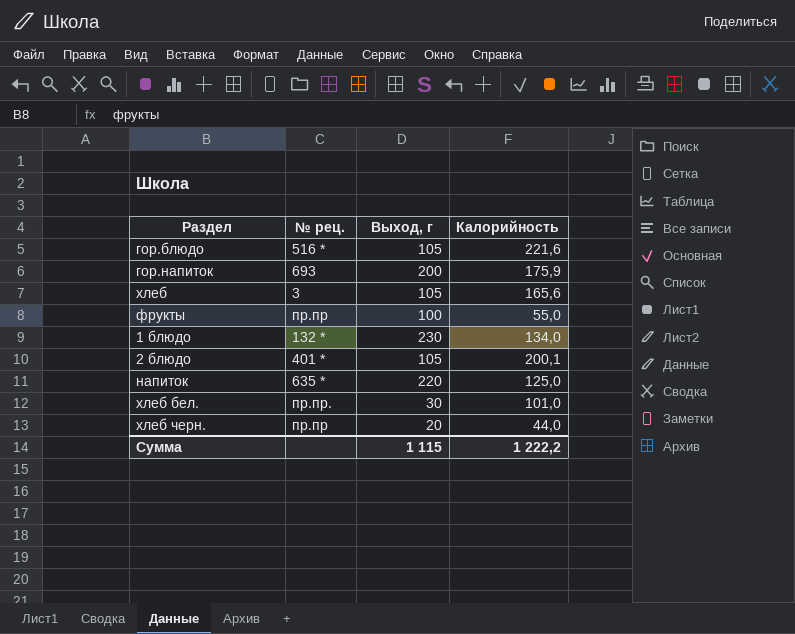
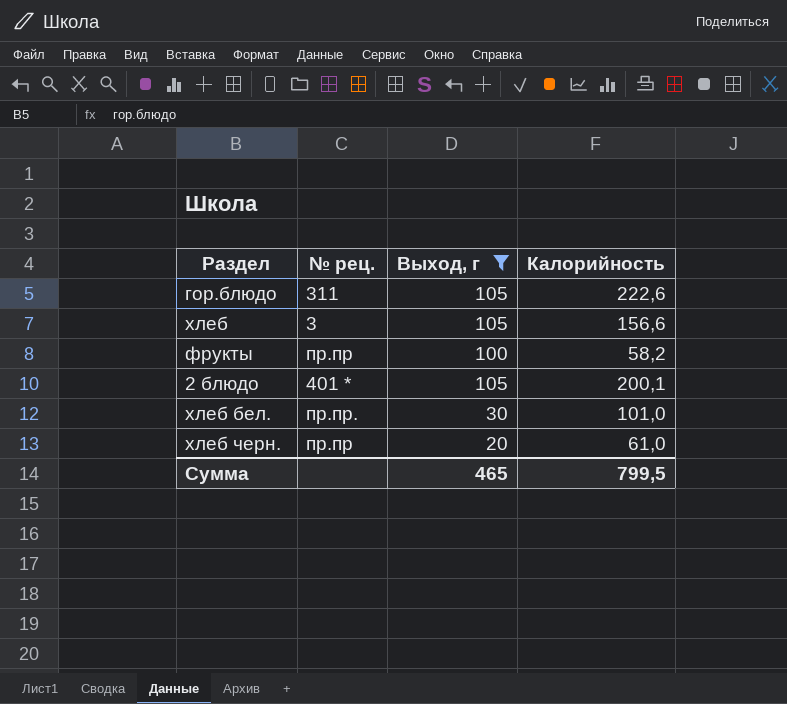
filter: none -> Выход, г <= 105
гор.блюдо | № рец.: 516 * -> 311
гор.блюдо | Калорийность: 221,6 -> 222,6
хлеб | Калорийность: 165,6 -> 156,6
фрукты | Калорийность: 55,0 -> 58,2
хлеб черн. | Калорийность: 44,0 -> 61,0
Сумма | Выход, г: 1 115 -> 465
Сумма | Калорийность: 1 222,2 -> 799,5

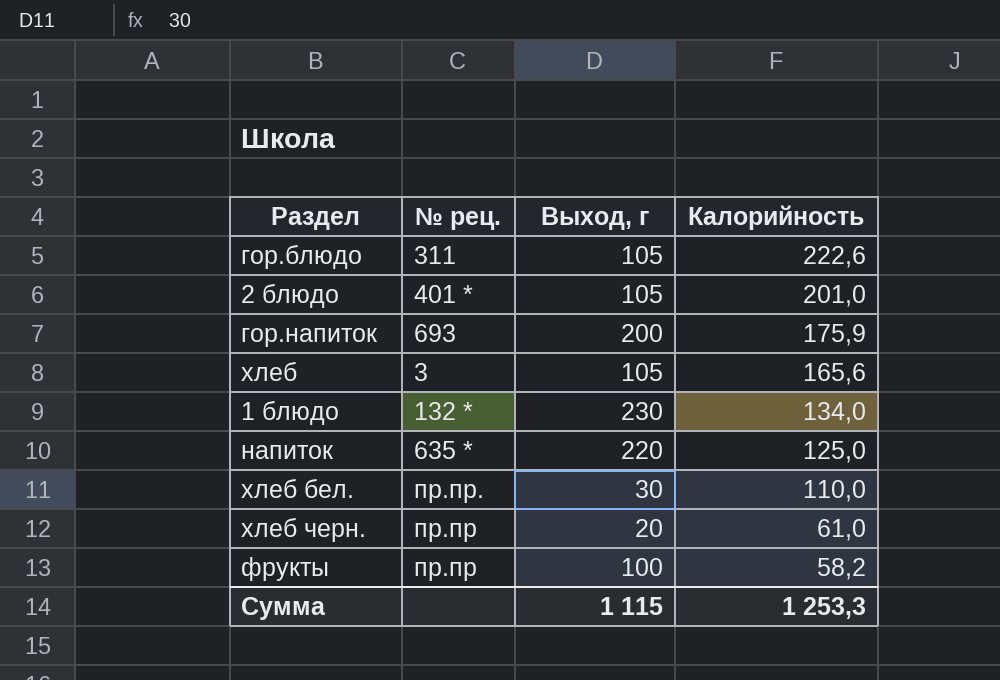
filter: Выход, г <= 105 -> none
row order: none -> Калорийность descending
2 блюдо | Калорийность: 200,1 -> 201,0
хлеб | Калорийность: 156,6 -> 165,6
хлеб бел. | Калорийность: 101,0 -> 110,0
Сумма | Выход, г: 465 -> 1 115
Сумма | Калорийность: 799,5 -> 1 253,3

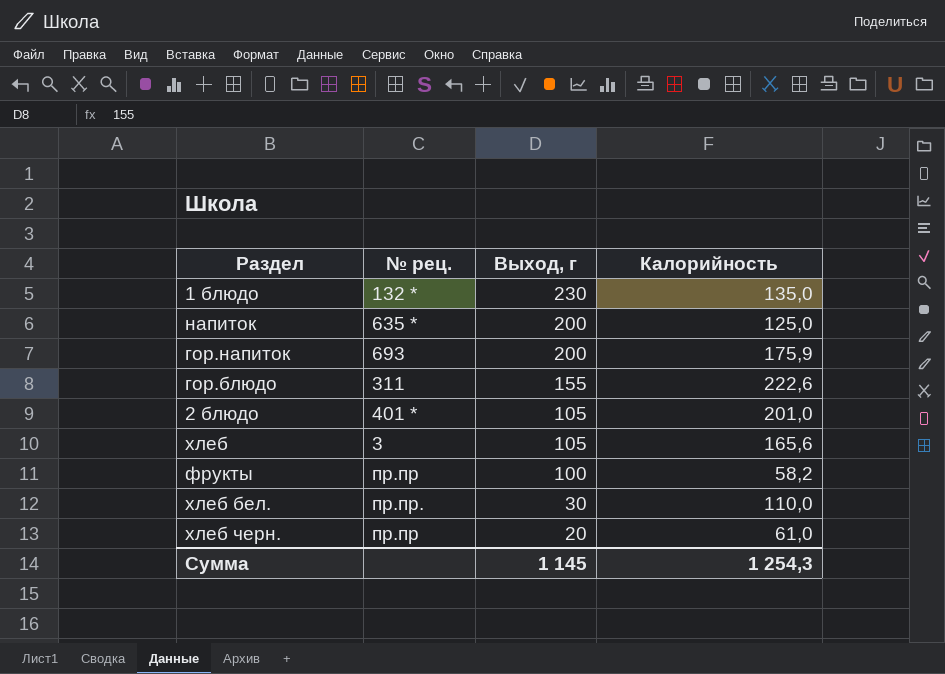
row order: Калорийность descending -> Выход, г descending
1 блюдо | Калорийность: 134,0 -> 135,0
напиток | Выход, г: 220 -> 200
гор.блюдо | Выход, г: 105 -> 155
Сумма | Выход, г: 1 115 -> 1 145
Сумма | Калорийность: 1 253,3 -> 1 254,3

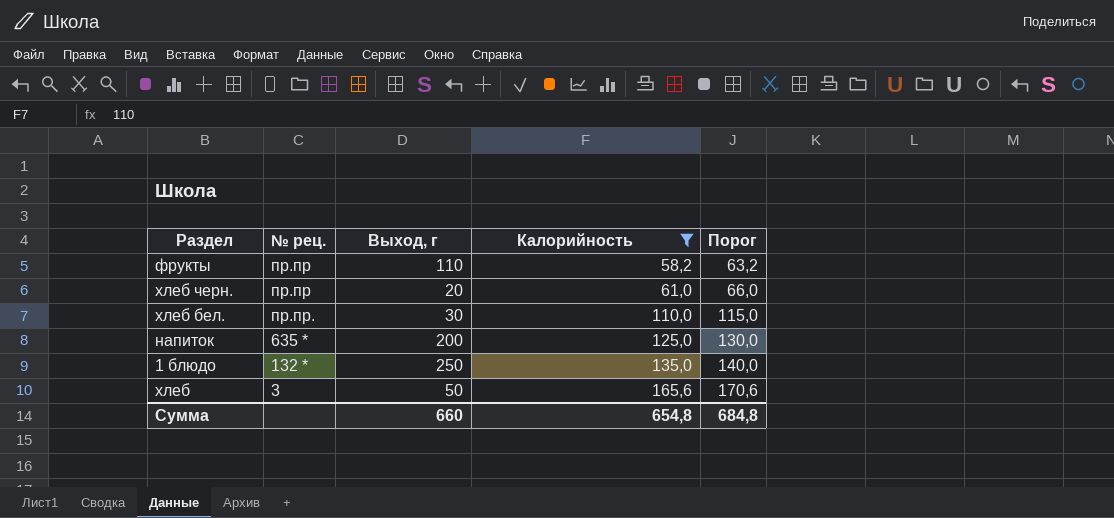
filter: none -> Калорийность <= 165,6
row order: Выход, г descending -> Калорийность ascending
column Порог | formula: none -> [Калорийность] + 5
фрукты | Выход, г: 100 -> 110
1 блюдо | Выход, г: 230 -> 250
хлеб | Выход, г: 105 -> 50
Сумма | Выход, г: 1 145 -> 660
Сумма | Калорийность: 1 254,3 -> 654,8

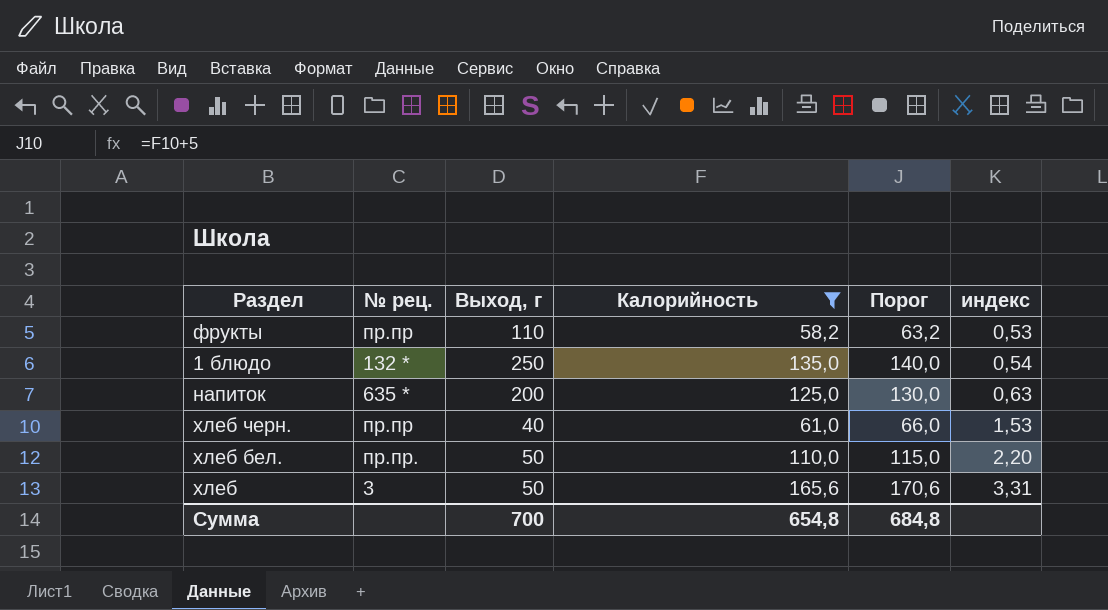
row order: Калорийность ascending -> индекс ascending
column индекс | formula: none -> [Калорийность] / [Выход, г]
хлеб черн. | Выход, г: 20 -> 40
хлеб бел. | Выход, г: 30 -> 50
Сумма | Выход, г: 660 -> 700

